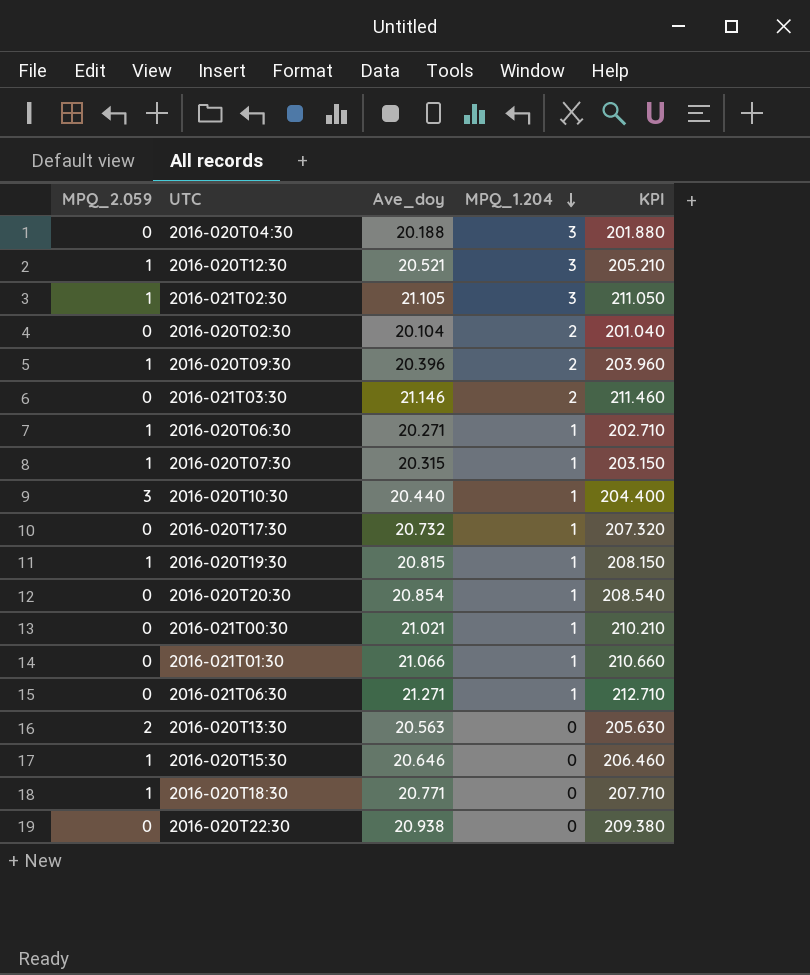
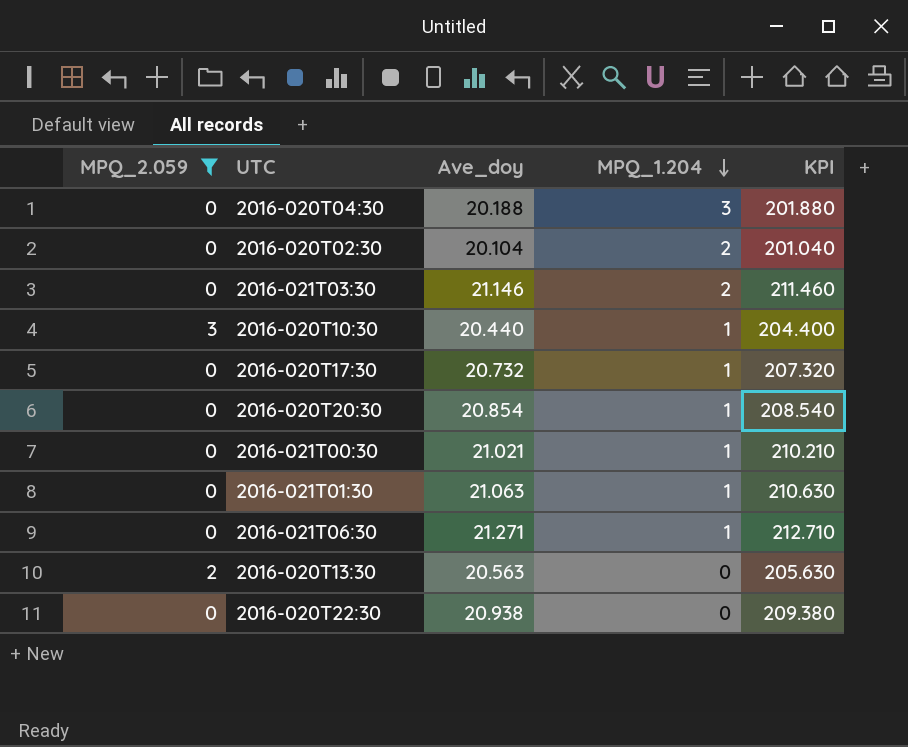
filter: none -> MPQ_2.059 != 1
2016-021T01:30 | Ave_doy: 21.066 -> 21.063
2016-021T01:30 | KPI: 210.660 -> 210.630

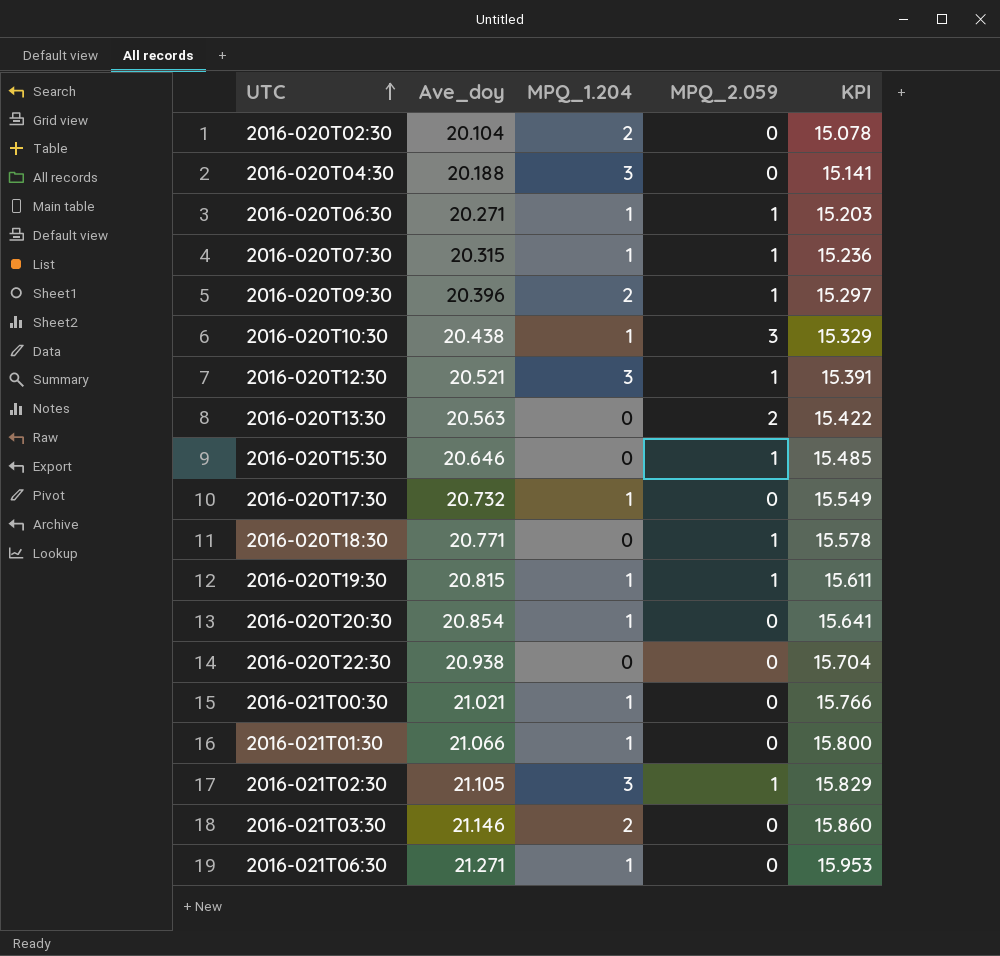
filter: MPQ_2.059 != 1 -> none
row order: MPQ_1.204 descending -> UTC ascending
column MPQ_2.059 | position: 1 -> 4
column KPI | formula: [Ave_doy] * 10 -> [Ave_doy] * 0.75
2016-020T10:30 | Ave_doy: 20.440 -> 20.438
2016-021T01:30 | Ave_doy: 21.063 -> 21.066

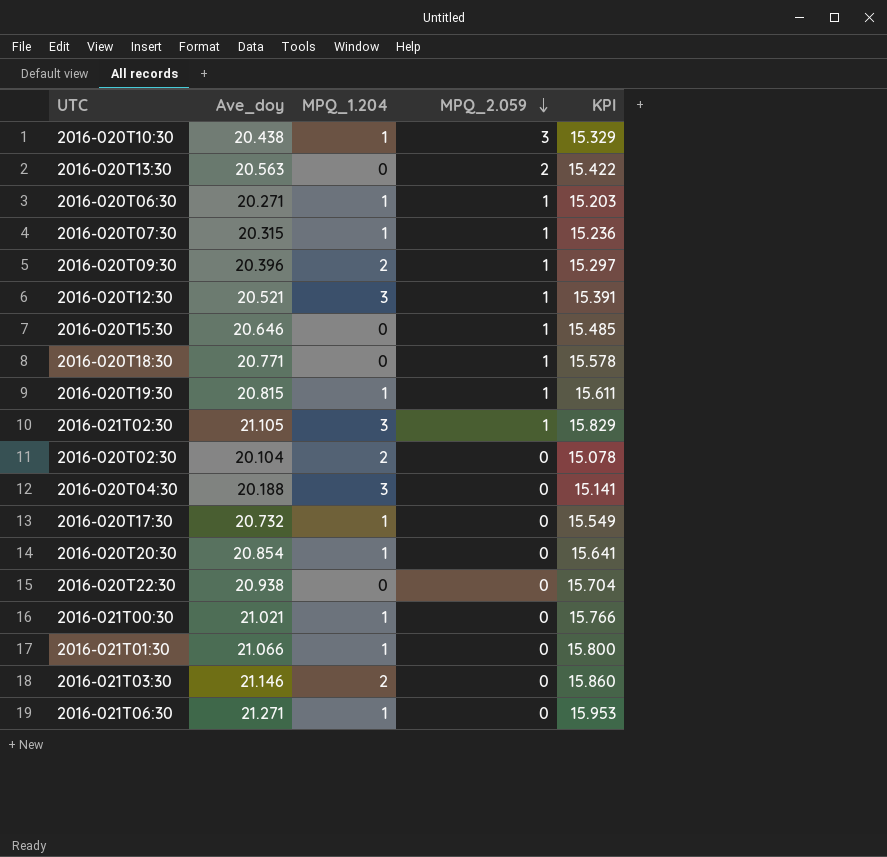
row order: UTC ascending -> MPQ_2.059 descending

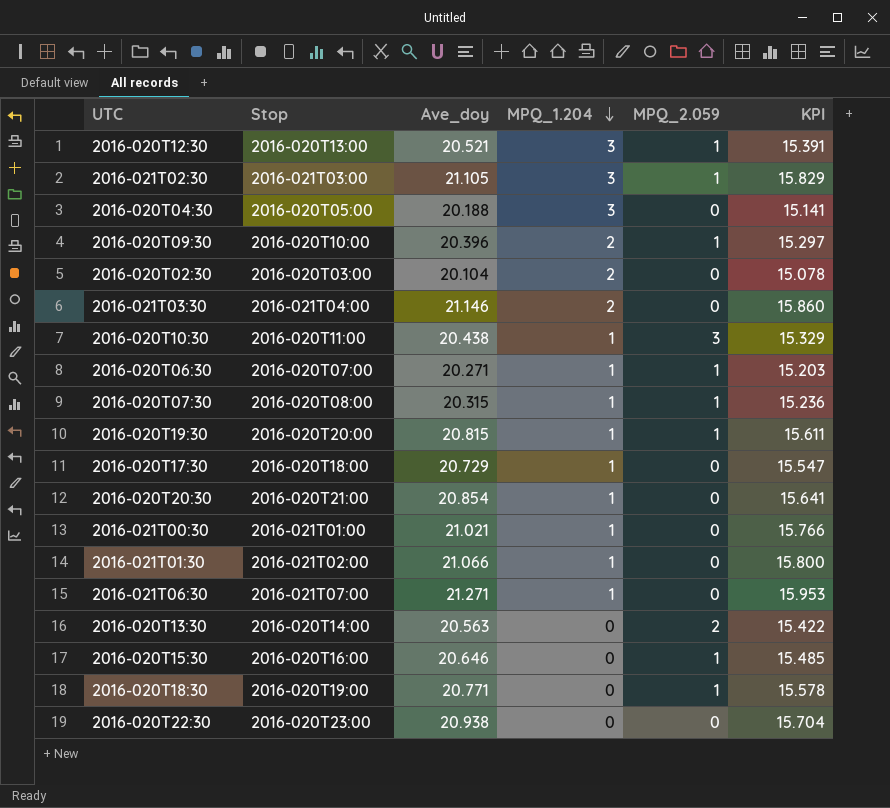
row order: MPQ_2.059 descending -> MPQ_1.204 descending
column Stop | position: none -> 2
2016-020T17:30 | Ave_doy: 20.732 -> 20.729
2016-020T17:30 | KPI: 15.549 -> 15.547

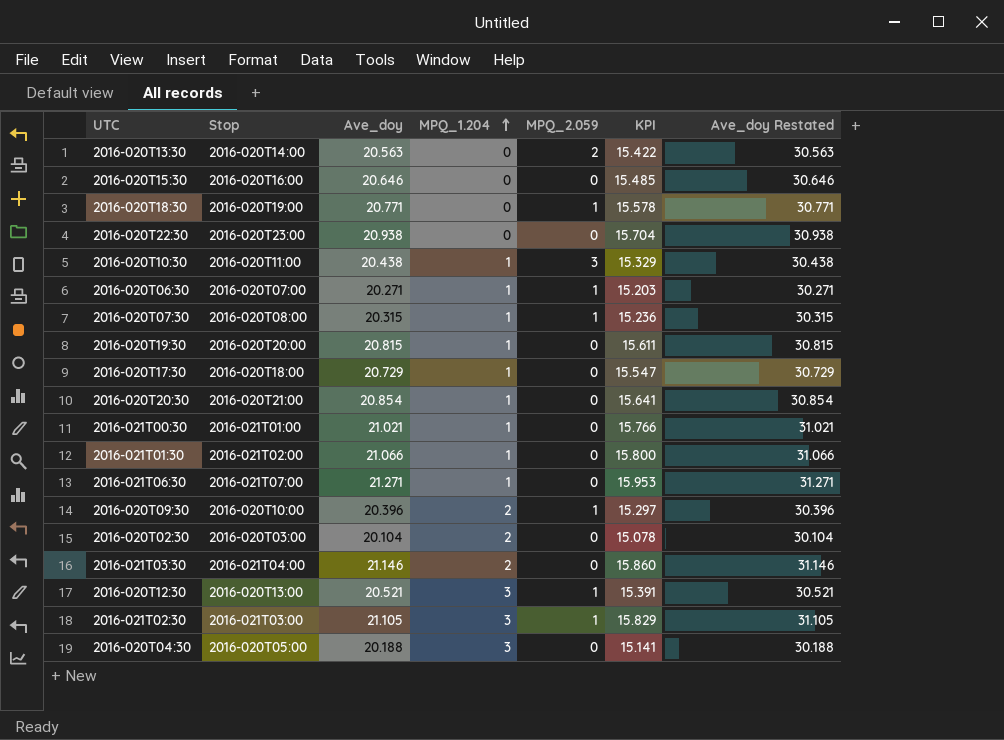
row order: MPQ_1.204 descending -> MPQ_1.204 ascending
column Ave_doy Restated | formula: none -> [Ave_doy] + 10
2016-020T15:30 | MPQ_2.059: 1 -> 0
2016-020T19:30 | MPQ_2.059: 1 -> 0

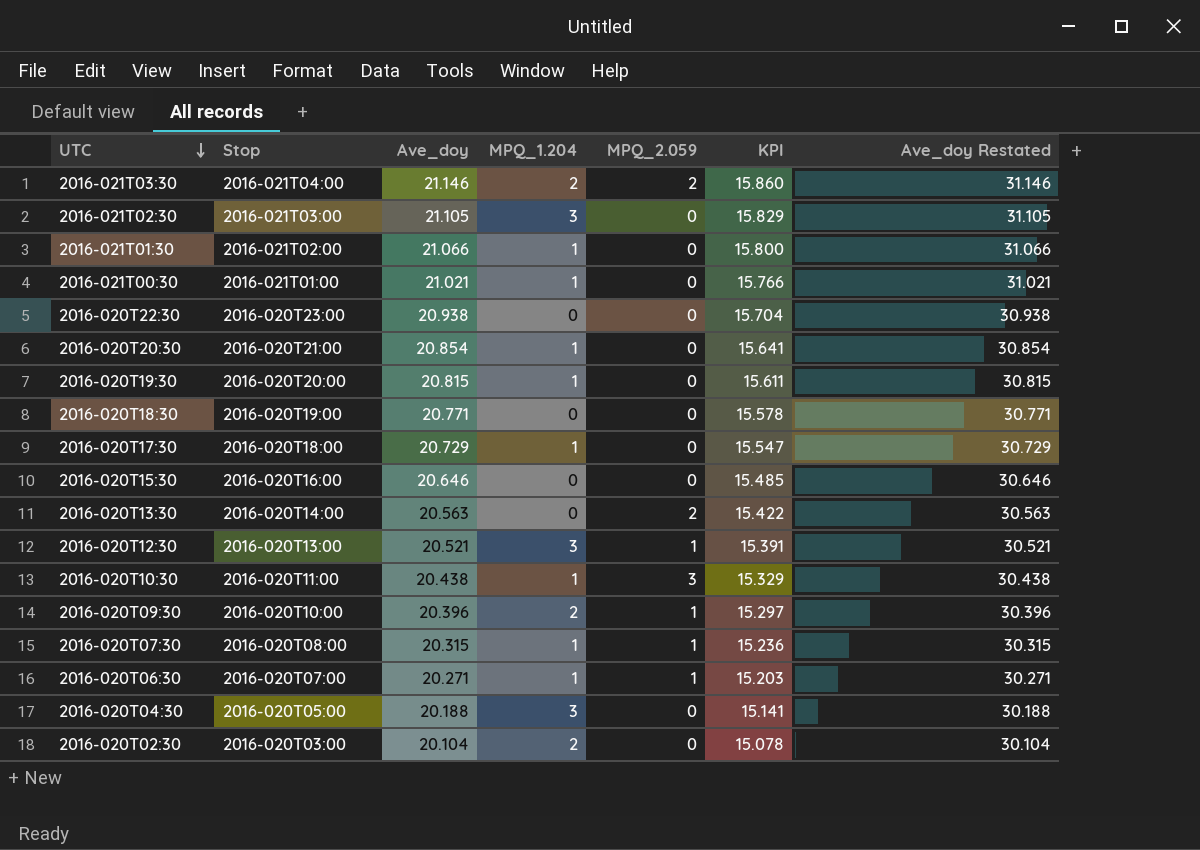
row order: MPQ_1.204 ascending -> UTC descending
row 2016-021T06:30: 2016-021T07:00 | 21.271 | 1 | 0 | 15.953 | 31.271 -> none
2016-021T03:30 | MPQ_2.059: 0 -> 2
2016-021T02:30 | MPQ_2.059: 1 -> 0
2016-020T18:30 | MPQ_2.059: 1 -> 0

